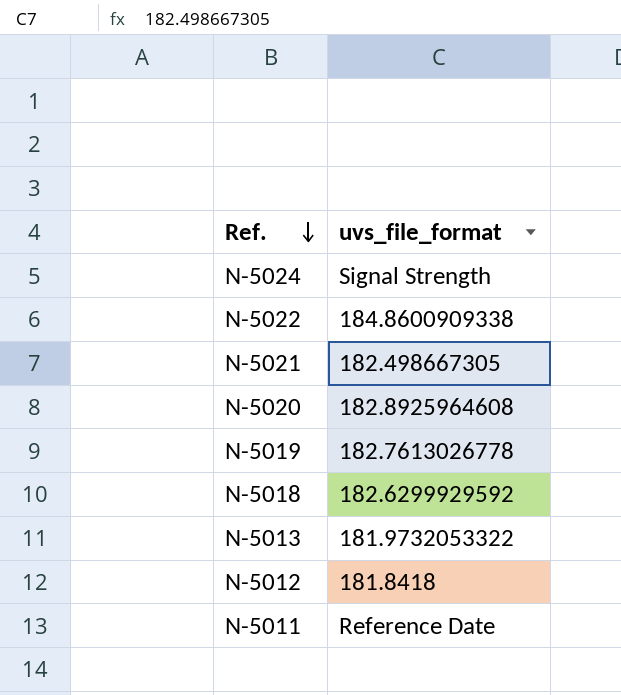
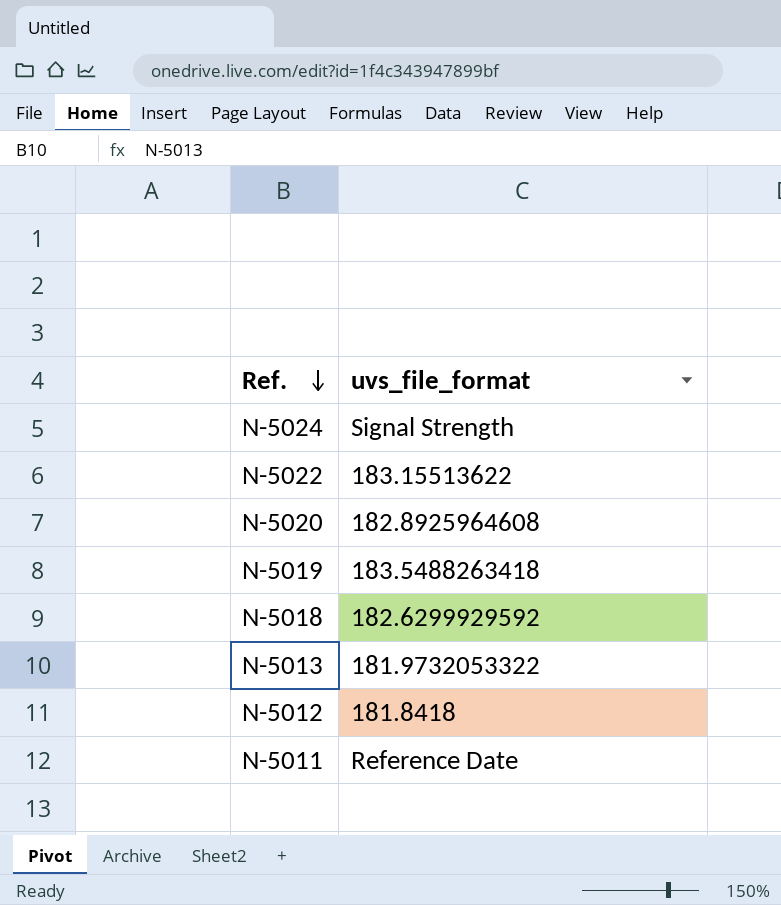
row N-5021: 182.498667305 -> none
N-5022 | uvs_file_format: 184.8600909338 -> 183.15513622
N-5019 | uvs_file_format: 182.7613026778 -> 183.5488263418

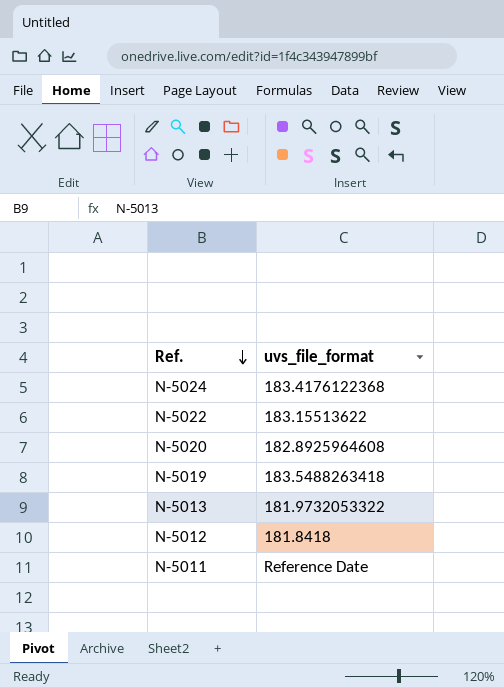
row N-5018: 182.6299929592 -> none
N-5024 | uvs_file_format: Signal Strength -> 183.4176122368

